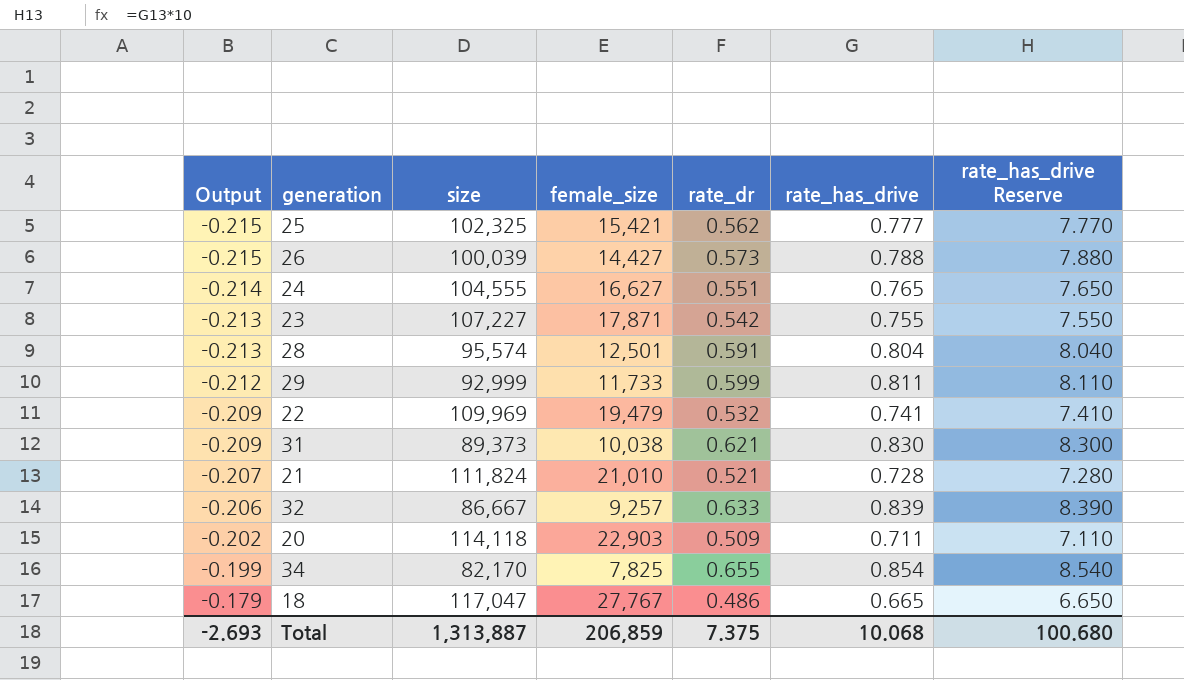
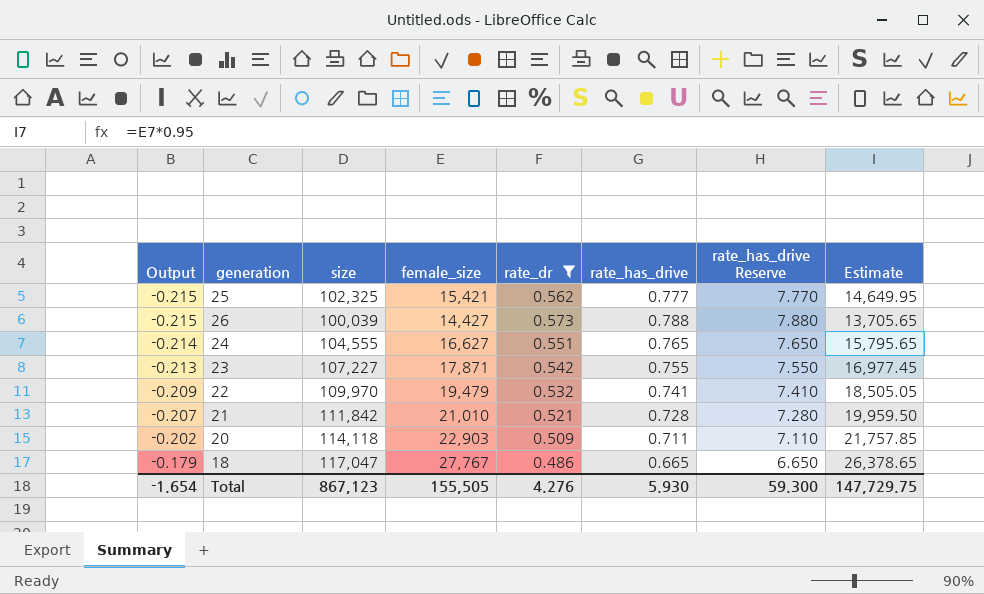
filter: none -> rate_dr <= 0.573
column Estimate | formula: none -> [female_size] * 0.95
22 | size: 109,969 -> 109,970
21 | size: 111,824 -> 111,842
Total | Output: -2.693 -> -1.654
Total | size: 1,313,887 -> 867,123
Total | female_size: 206,859 -> 155,505
Total | rate_dr: 7.375 -> 4.276
Total | rate_has_drive: 10.068 -> 5.930
Total | rate_has_drive Reserve: 100.680 -> 59.300

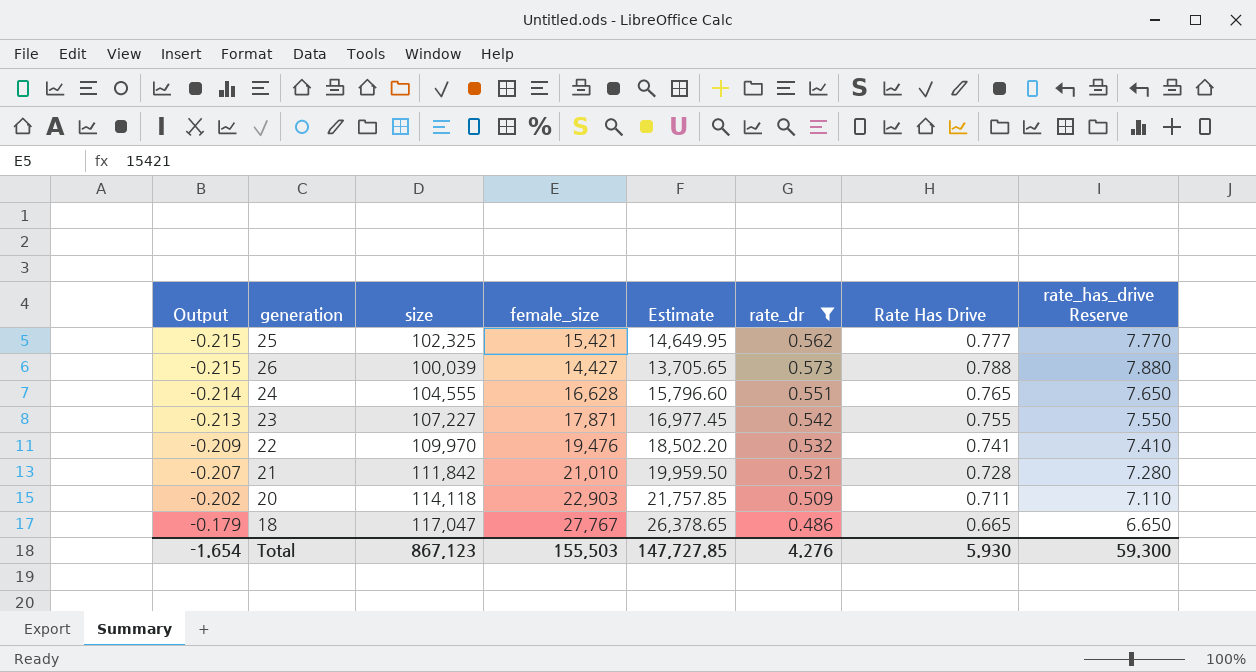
column Estimate | position: 8 -> 5
column name: rate_has_drive -> Rate Has Drive
24 | female_size: 16,627 -> 16,628
24 | Estimate: 15,795.65 -> 15,796.60
22 | female_size: 19,479 -> 19,476
22 | Estimate: 18,505.05 -> 18,502.20
Total | female_size: 155,505 -> 155,503
Total | Estimate: 147,729.75 -> 147,727.85

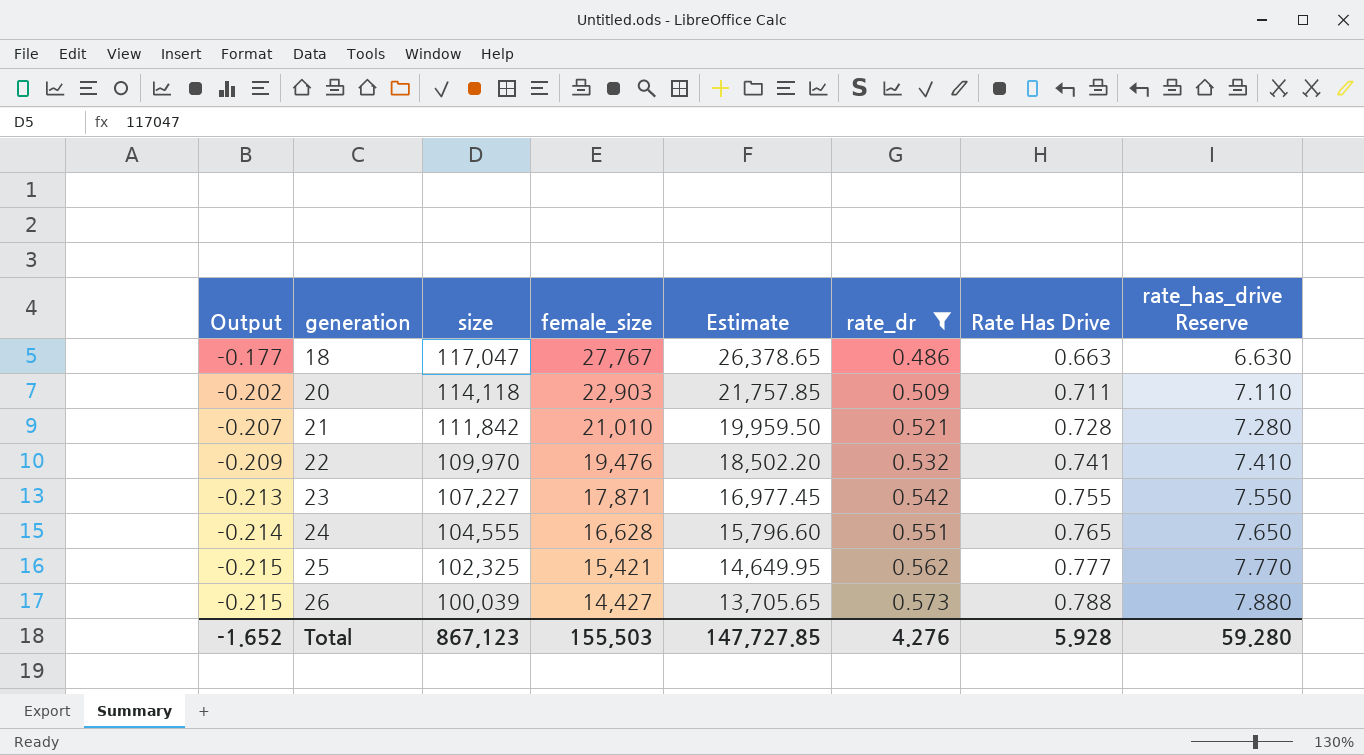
row order: Output ascending -> Output descending
18 | Output: -0.179 -> -0.177
18 | Rate Has Drive: 0.665 -> 0.663
18 | rate_has_drive Reserve: 6.650 -> 6.630
Total | Output: -1.654 -> -1.652
Total | Rate Has Drive: 5.930 -> 5.928
Total | rate_has_drive Reserve: 59.300 -> 59.280

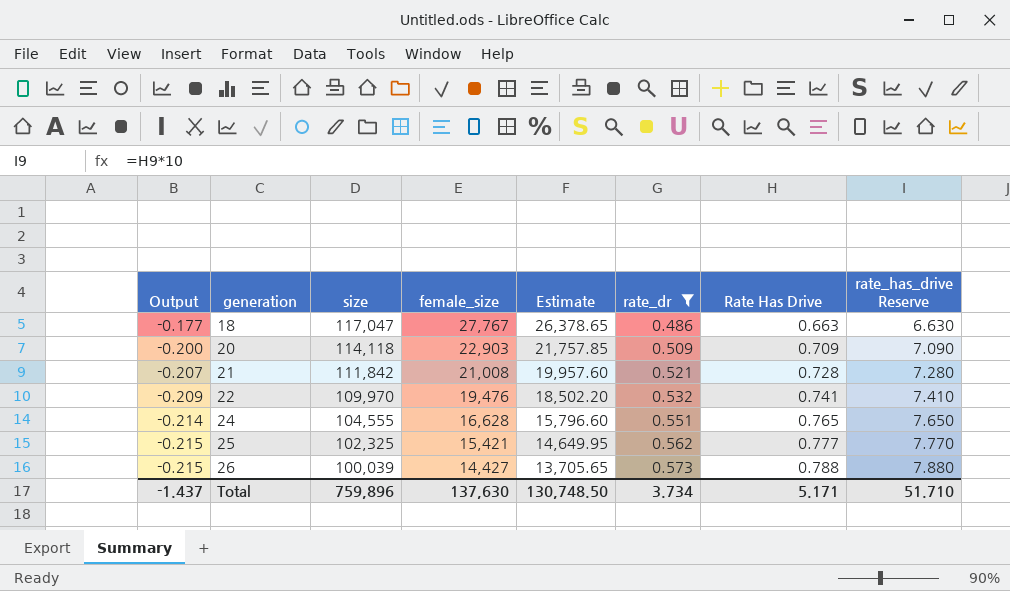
row 23: -0.213 | 107,227 | 17,871 | 16,977.45 | 0.542 | 0.755 | 7.550 -> none
20 | Output: -0.202 -> -0.200
20 | Rate Has Drive: 0.711 -> 0.709
20 | rate_has_drive Reserve: 7.110 -> 7.090
21 | female_size: 21,010 -> 21,008
21 | Estimate: 19,959.50 -> 19,957.60
Total | Output: -1.652 -> -1.437
Total | size: 867,123 -> 759,896
Total | female_size: 155,503 -> 137,630
Total | Estimate: 147,727.85 -> 130,748.50
Total | rate_dr: 4.276 -> 3.734
Total | Rate Has Drive: 5.928 -> 5.171
Total | rate_has_drive Reserve: 59.280 -> 51.710

